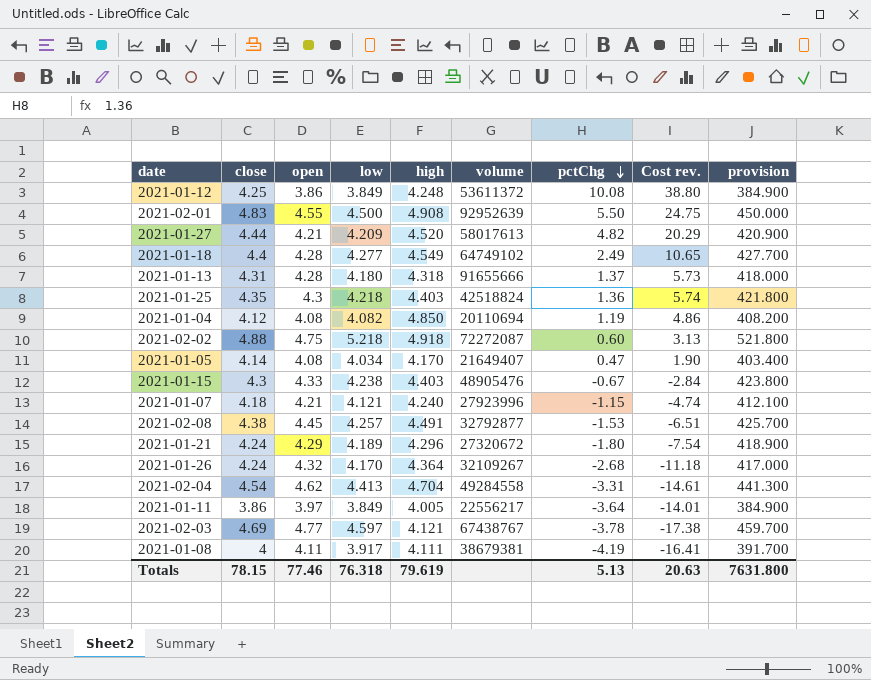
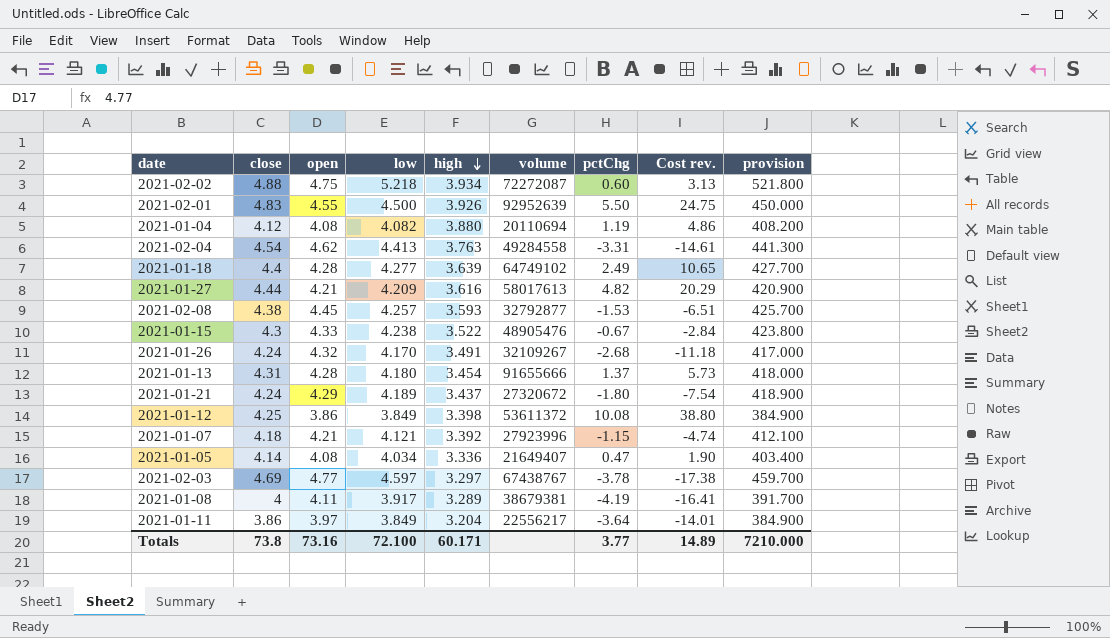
row order: pctChg descending -> high descending
row 2021-01-25: 4.35 | 4.3 | 4.218 | 4.403 | 42518824 | 1.36 | 5.74 | 421.800 -> none
2021-02-02 | high: 4.918 -> 3.934
2021-02-01 | high: 4.908 -> 3.926
2021-01-04 | high: 4.850 -> 3.880
2021-02-04 | high: 4.704 -> 3.763
2021-01-18 | high: 4.549 -> 3.639
2021-01-27 | high: 4.520 -> 3.616
2021-02-08 | high: 4.491 -> 3.593
2021-01-15 | high: 4.403 -> 3.522
2021-01-26 | high: 4.364 -> 3.491
2021-01-13 | high: 4.318 -> 3.454
2021-01-21 | high: 4.296 -> 3.437
2021-01-12 | high: 4.248 -> 3.398
2021-01-07 | high: 4.240 -> 3.392
2021-01-05 | high: 4.170 -> 3.336
2021-02-03 | high: 4.121 -> 3.297
2021-01-08 | high: 4.111 -> 3.289
2021-01-11 | high: 4.005 -> 3.204
Totals | close: 78.15 -> 73.8
Totals | open: 77.46 -> 73.16
Totals | low: 76.318 -> 72.100
Totals | high: 79.619 -> 60.171
Totals | pctChg: 5.13 -> 3.77
Totals | Cost rev.: 20.63 -> 14.89
Totals | provision: 7631.800 -> 7210.000

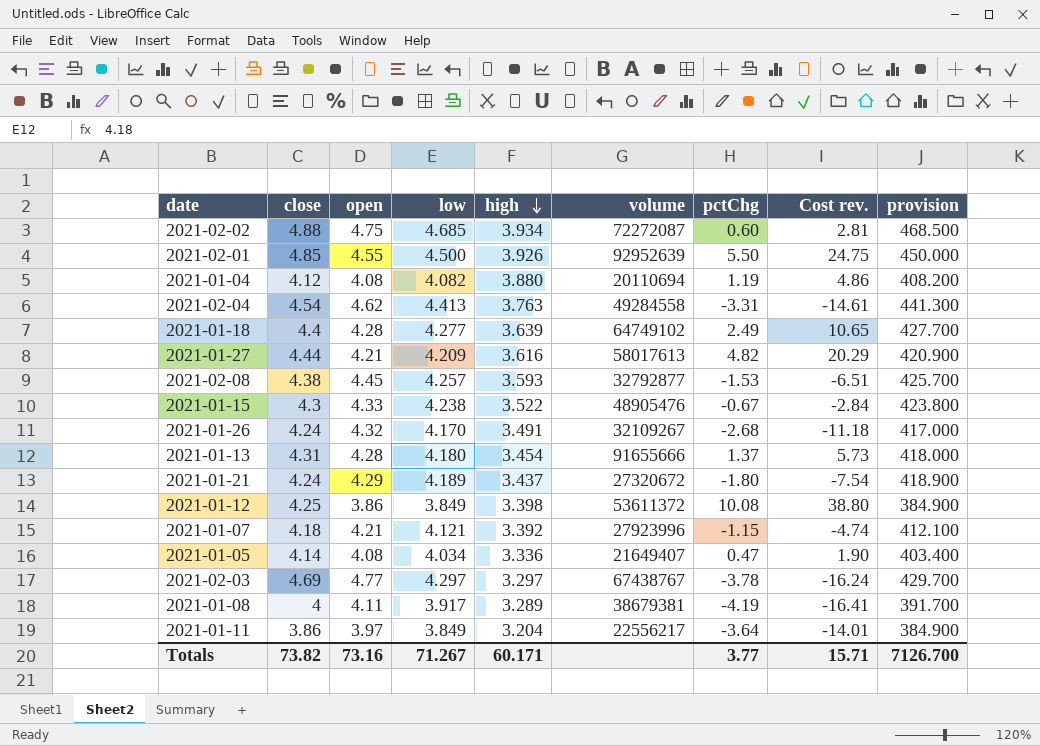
2021-02-02 | low: 5.218 -> 4.685
2021-02-02 | Cost rev.: 3.13 -> 2.81
2021-02-02 | provision: 521.800 -> 468.500
2021-02-01 | close: 4.83 -> 4.85
2021-02-03 | low: 4.597 -> 4.297
2021-02-03 | Cost rev.: -17.38 -> -16.24
2021-02-03 | provision: 459.700 -> 429.700
Totals | close: 73.8 -> 73.82
Totals | low: 72.100 -> 71.267
Totals | Cost rev.: 14.89 -> 15.71
Totals | provision: 7210.000 -> 7126.700

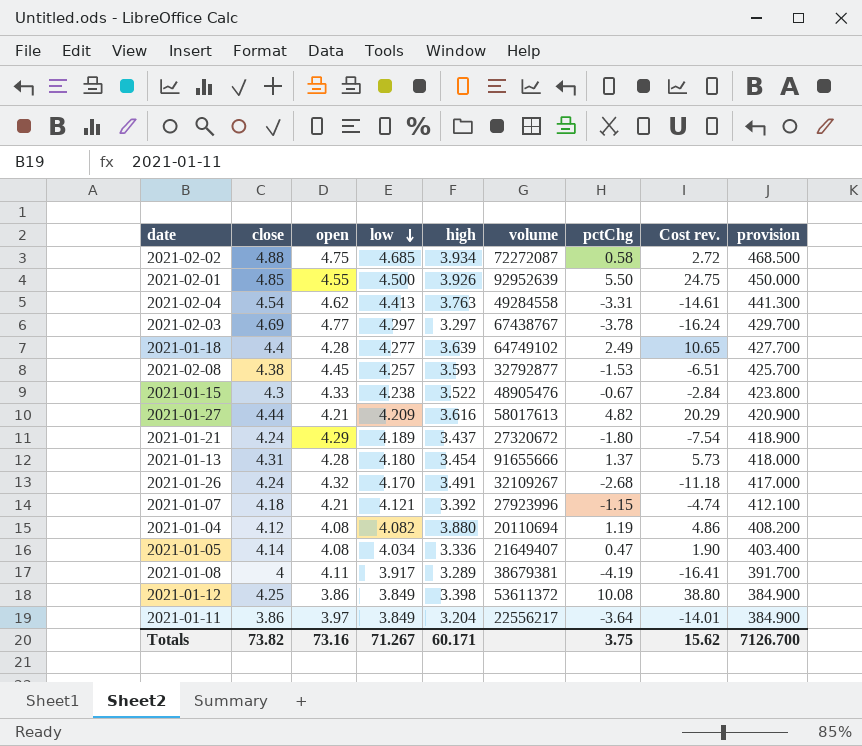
row order: high descending -> low descending
2021-02-02 | pctChg: 0.60 -> 0.58
2021-02-02 | Cost rev.: 2.81 -> 2.72
Totals | pctChg: 3.77 -> 3.75
Totals | Cost rev.: 15.71 -> 15.62

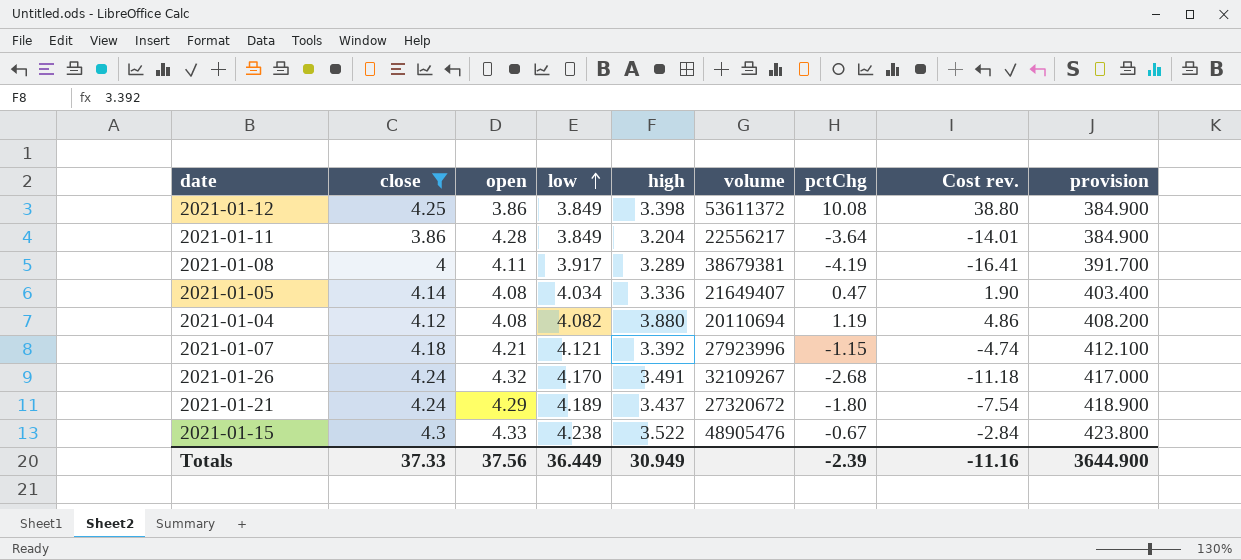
filter: none -> close <= 4.3
row order: low descending -> low ascending
2021-01-11 | open: 3.97 -> 4.28
Totals | close: 73.82 -> 37.33
Totals | open: 73.16 -> 37.56
Totals | low: 71.267 -> 36.449
Totals | high: 60.171 -> 30.949
Totals | pctChg: 3.75 -> -2.39
Totals | Cost rev.: 15.62 -> -11.16
Totals | provision: 7126.700 -> 3644.900

